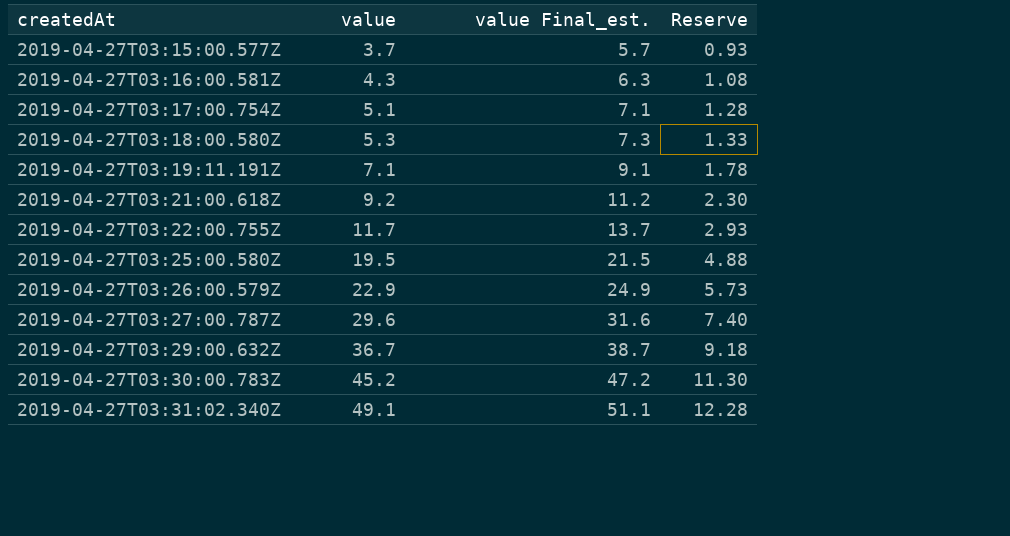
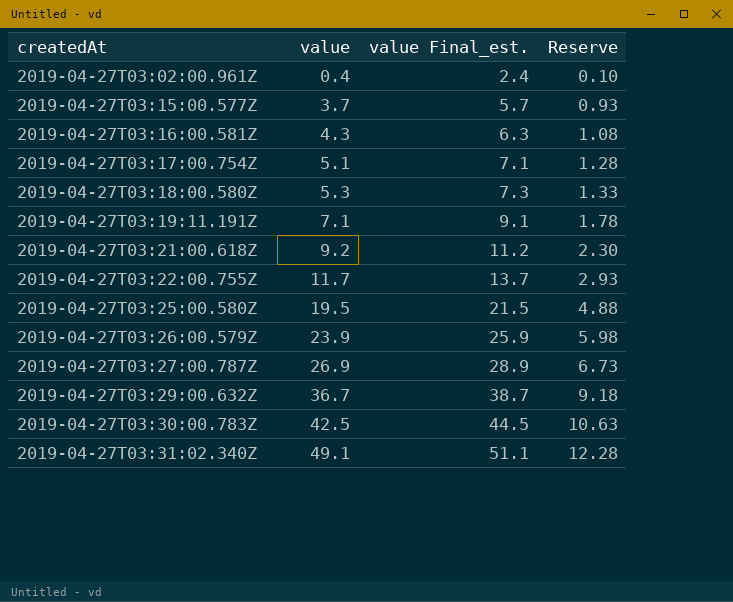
row 2019-04-27T03:02:00.961Z: none -> 0.4 | 2.4 | 0.10
2019-04-27T03:26:00.579Z | value: 22.9 -> 23.9
2019-04-27T03:26:00.579Z | value Final_est.: 24.9 -> 25.9
2019-04-27T03:26:00.579Z | Reserve: 5.73 -> 5.98
2019-04-27T03:27:00.787Z | value: 29.6 -> 26.9
2019-04-27T03:27:00.787Z | value Final_est.: 31.6 -> 28.9
2019-04-27T03:27:00.787Z | Reserve: 7.40 -> 6.73
2019-04-27T03:30:00.783Z | value: 45.2 -> 42.5
2019-04-27T03:30:00.783Z | value Final_est.: 47.2 -> 44.5
2019-04-27T03:30:00.783Z | Reserve: 11.30 -> 10.63

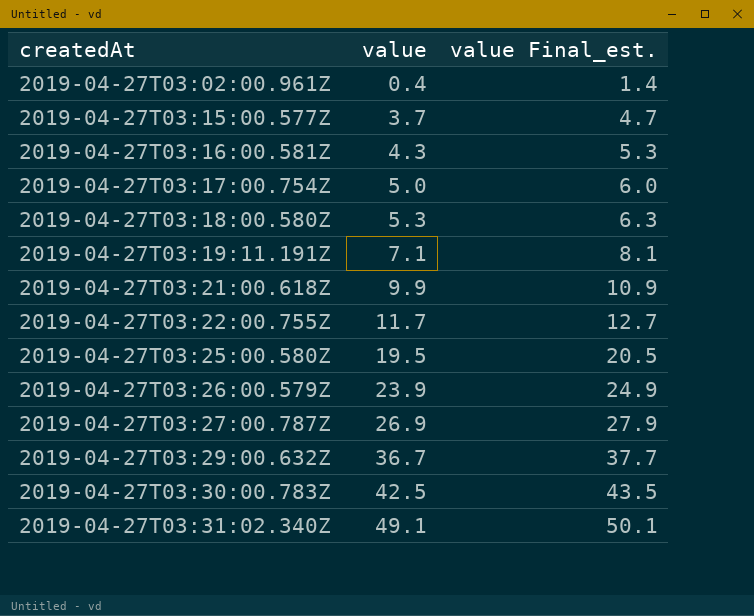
column Reserve | formula: [value] * 0.25 -> none
column value Final_est. | formula: [value] + 2 -> [value] + 1
2019-04-27T03:17:00.754Z | value: 5.1 -> 5.0
2019-04-27T03:21:00.618Z | value: 9.2 -> 9.9

